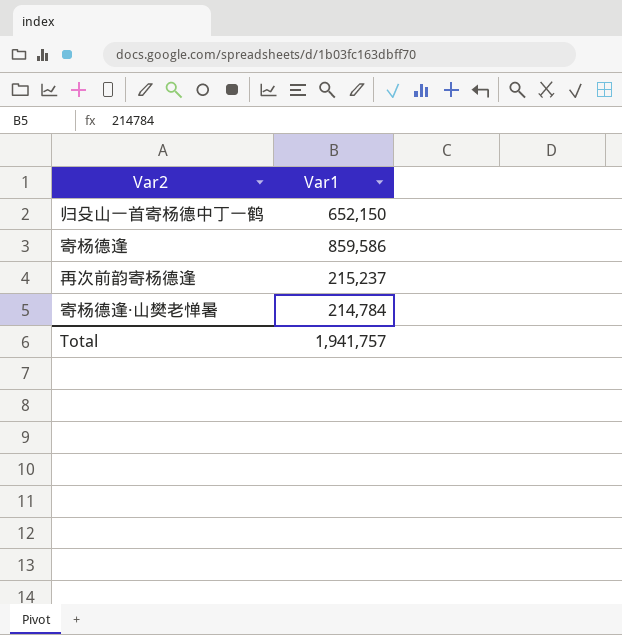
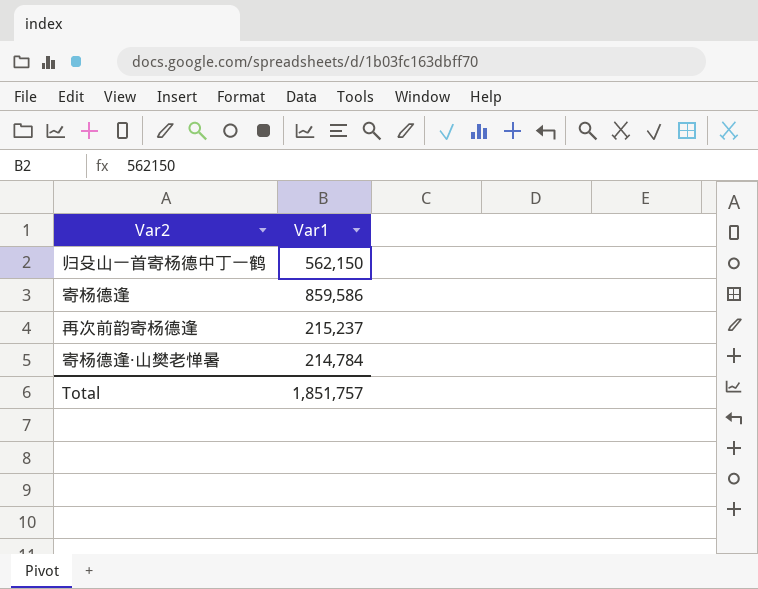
归殳山一首寄杨德中丁一鹤 | Var1: 652,150 -> 562,150
Total | Var1: 1,941,757 -> 1,851,757

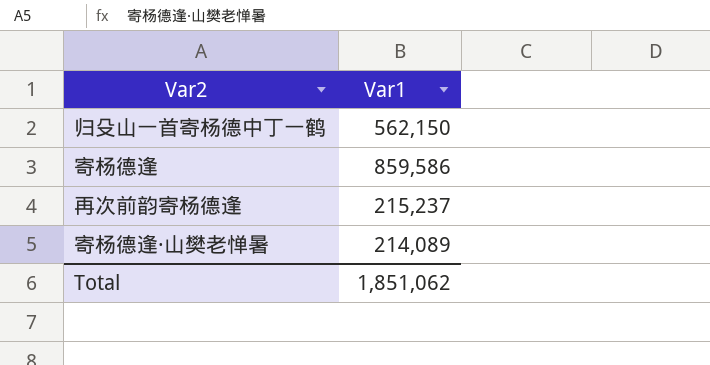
寄杨德逢·山樊老惮暑 | Var1: 214,784 -> 214,089
Total | Var1: 1,851,757 -> 1,851,062

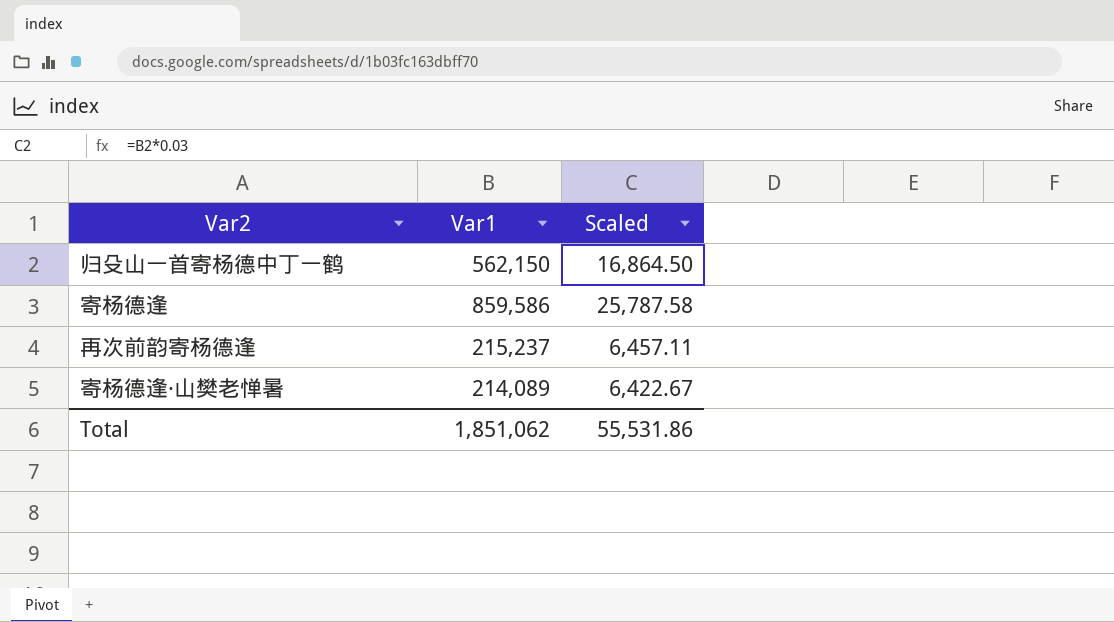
column Scaled | formula: none -> [Var1] * 0.03

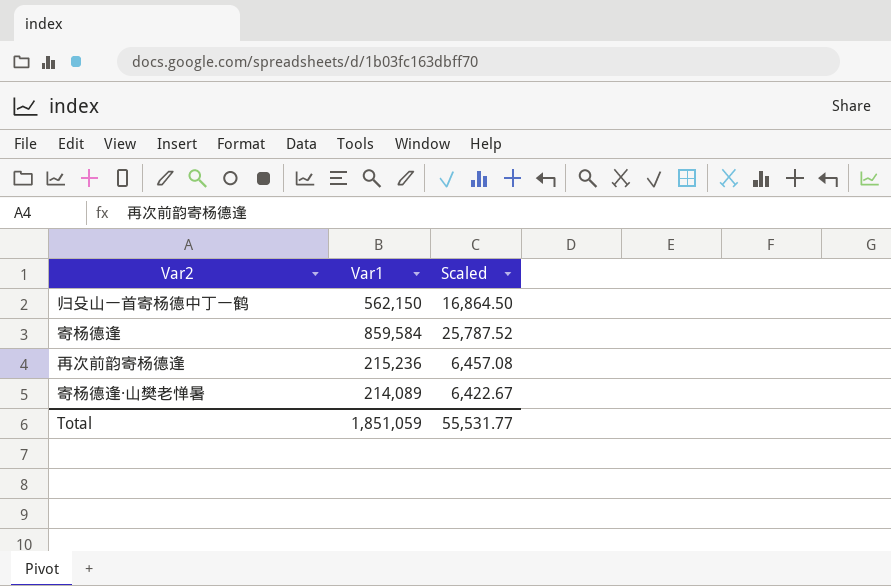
寄杨德逢 | Var1: 859,586 -> 859,584
寄杨德逢 | Scaled: 25,787.58 -> 25,787.52
再次前韵寄杨德逢 | Var1: 215,237 -> 215,236
再次前韵寄杨德逢 | Scaled: 6,457.11 -> 6,457.08
Total | Var1: 1,851,062 -> 1,851,059
Total | Scaled: 55,531.86 -> 55,531.77

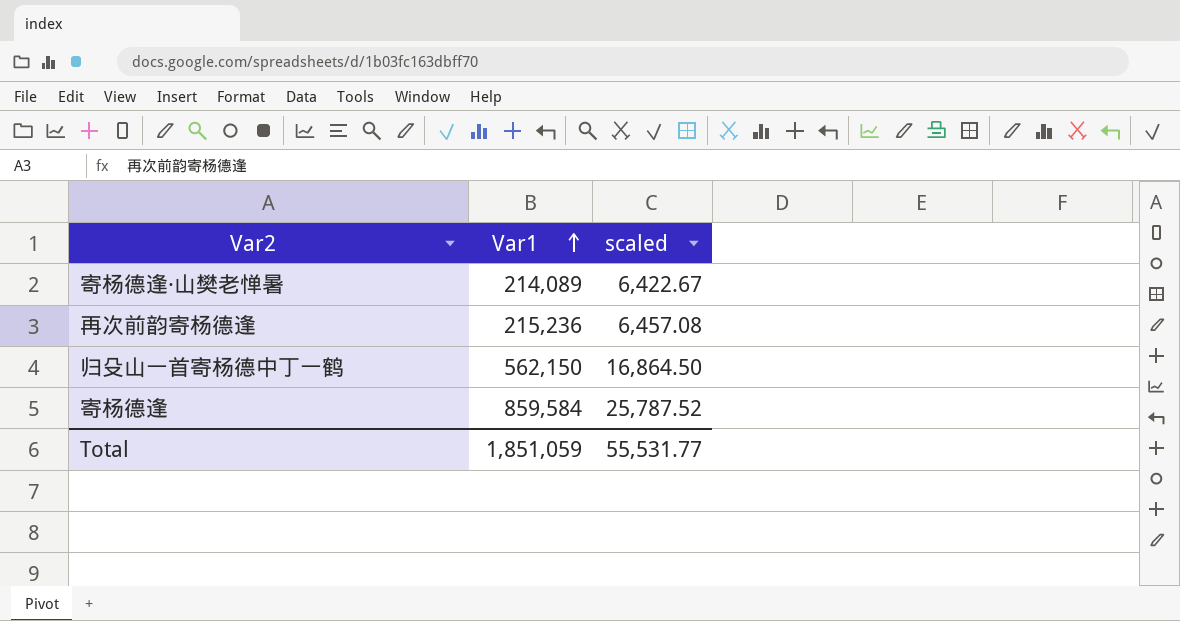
row order: none -> Var1 ascending
column name: Scaled -> scaled

